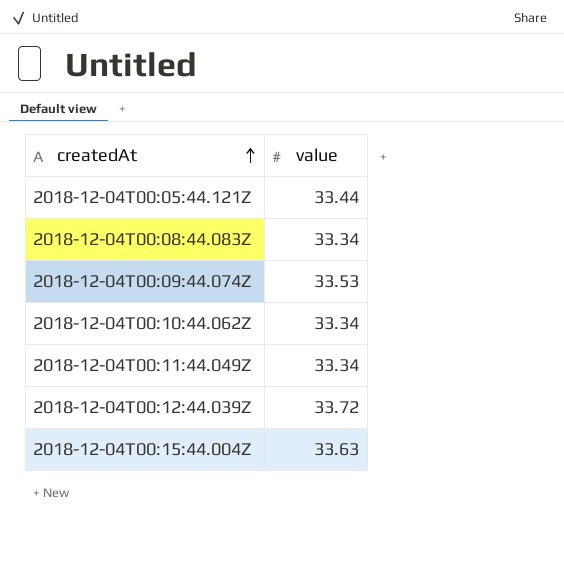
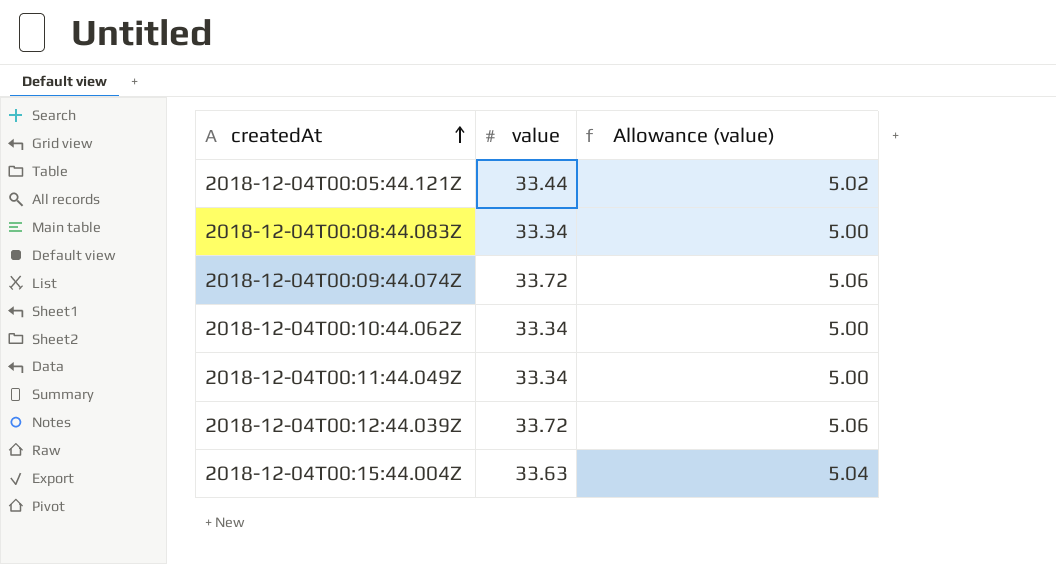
column Allowance (value) | formula: none -> [value] * 0.15
2018-12-04T00:09:44.074Z | value: 33.53 -> 33.72

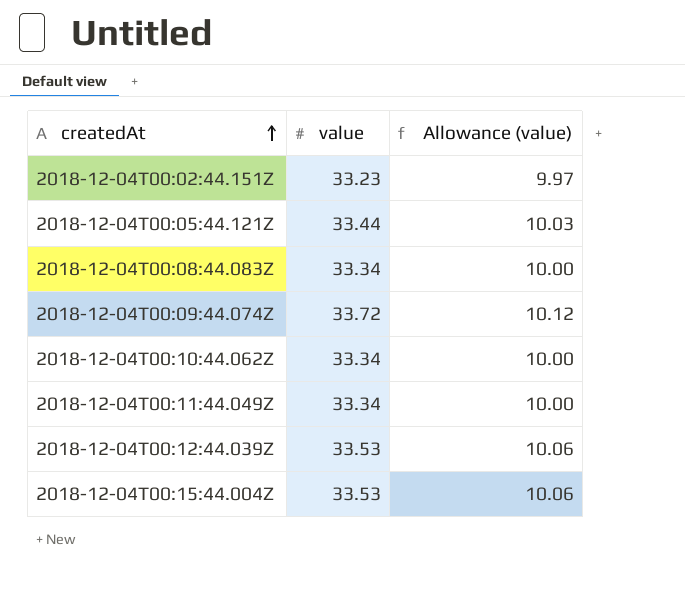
column Allowance (value) | formula: [value] * 0.15 -> [value] * 0.3
row 2018-12-04T00:02:44.151Z: none -> 33.23 | 9.97
2018-12-04T00:12:44.039Z | value: 33.72 -> 33.53
2018-12-04T00:15:44.004Z | value: 33.63 -> 33.53

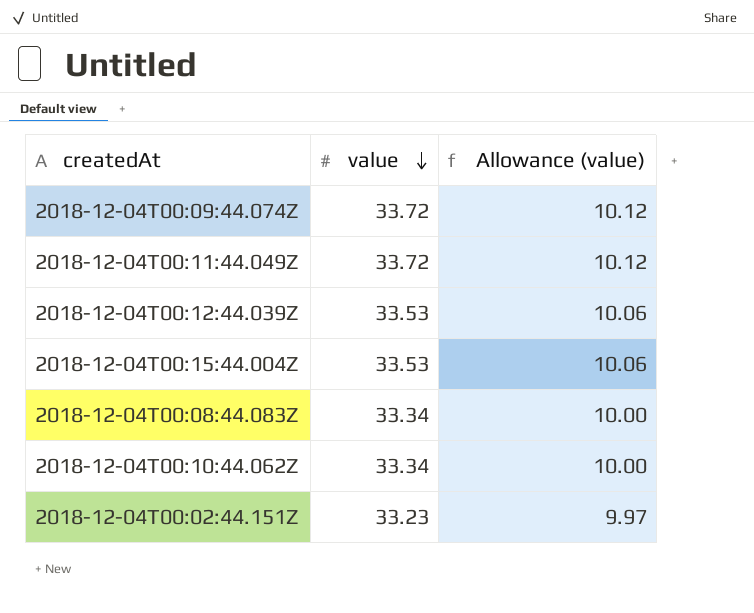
row order: createdAt ascending -> value descending
row 2018-12-04T00:05:44.121Z: 33.44 | 10.03 -> none
2018-12-04T00:11:44.049Z | value: 33.34 -> 33.72
2018-12-04T00:11:44.049Z | Allowance (value): 10.00 -> 10.12

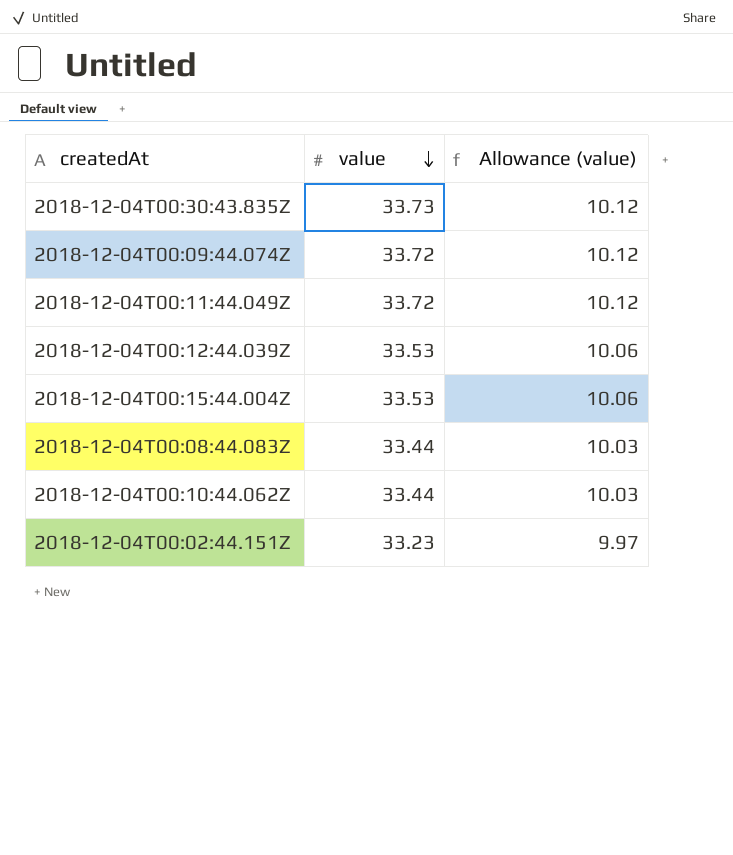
row 2018-12-04T00:30:43.835Z: none -> 33.73 | 10.12
2018-12-04T00:08:44.083Z | value: 33.34 -> 33.44
2018-12-04T00:08:44.083Z | Allowance (value): 10.00 -> 10.03
2018-12-04T00:10:44.062Z | value: 33.34 -> 33.44
2018-12-04T00:10:44.062Z | Allowance (value): 10.00 -> 10.03

